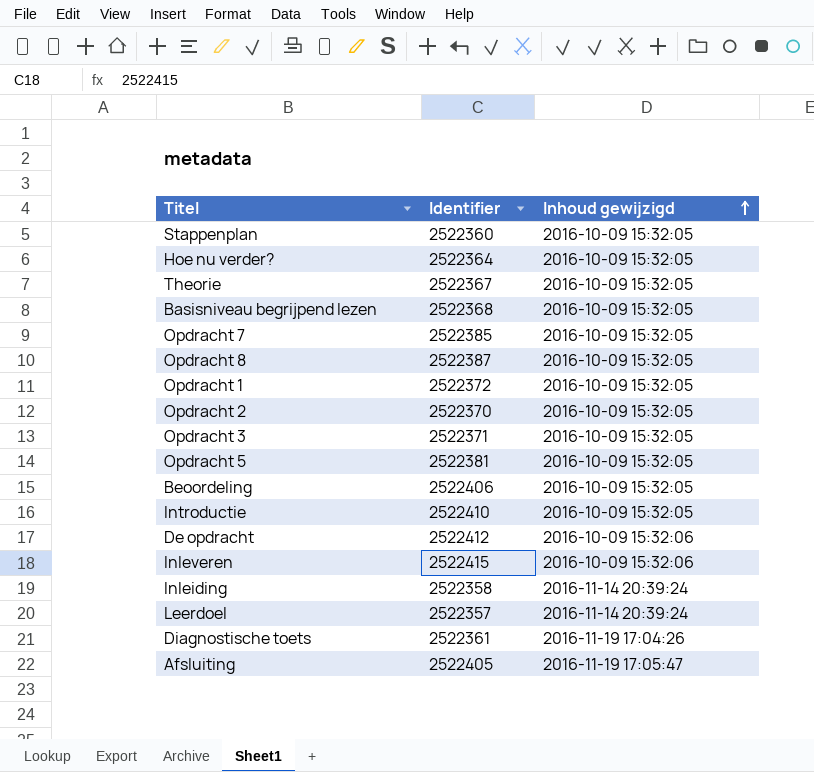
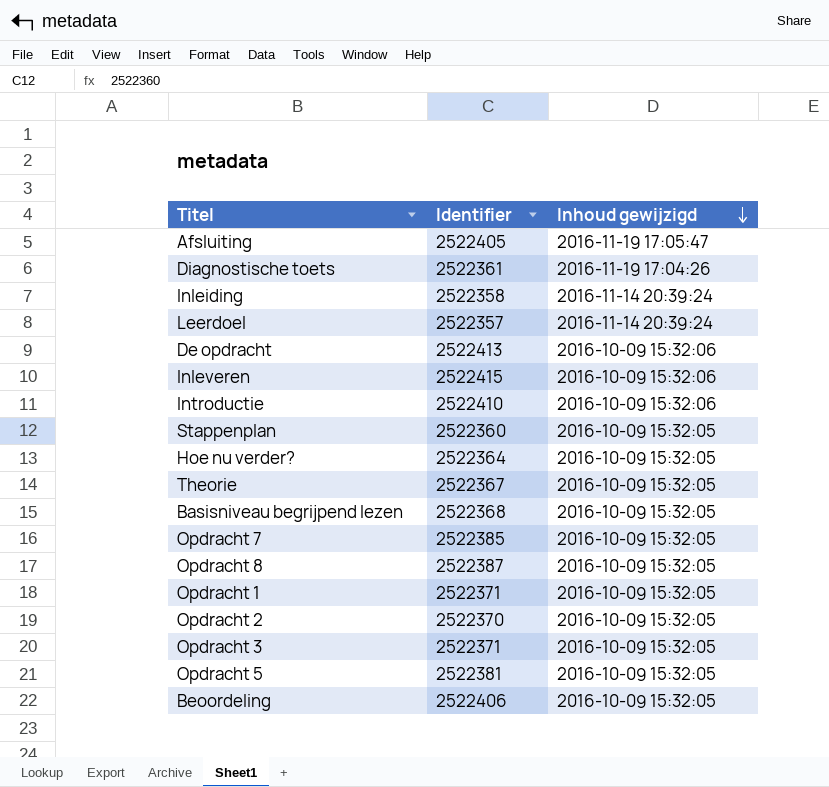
row order: Inhoud gewijzigd ascending -> Inhoud gewijzigd descending
De opdracht | Identifier: 2522412 -> 2522413
Introductie | Inhoud gewijzigd: 2016-10-09 15:32:05 -> 2016-10-09 15:32:06
Opdracht 1 | Identifier: 2522372 -> 2522371

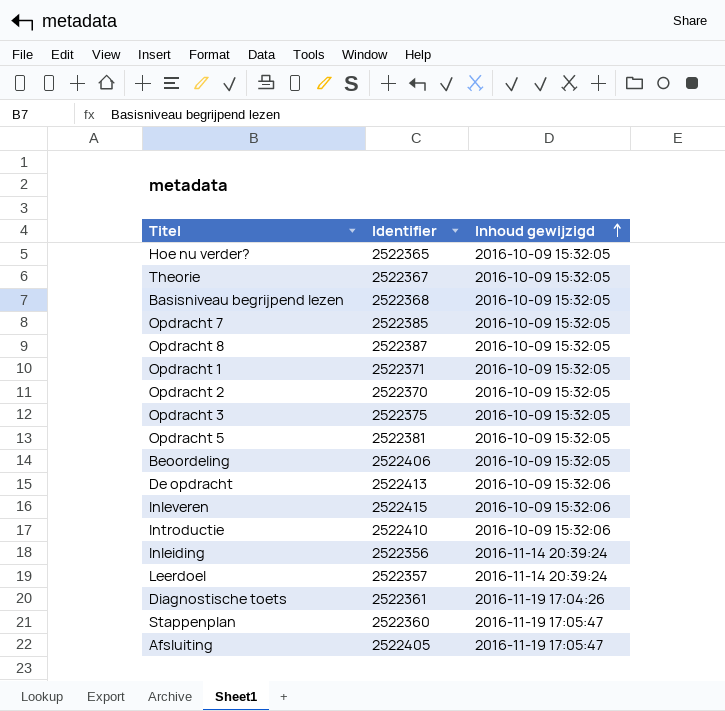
row order: Inhoud gewijzigd descending -> Inhoud gewijzigd ascending
Hoe nu verder? | Identifier: 2522364 -> 2522365
Opdracht 3 | Identifier: 2522371 -> 2522375
Inleiding | Identifier: 2522358 -> 2522356
Stappenplan | Inhoud gewijzigd: 2016-10-09 15:32:05 -> 2016-11-19 17:05:47

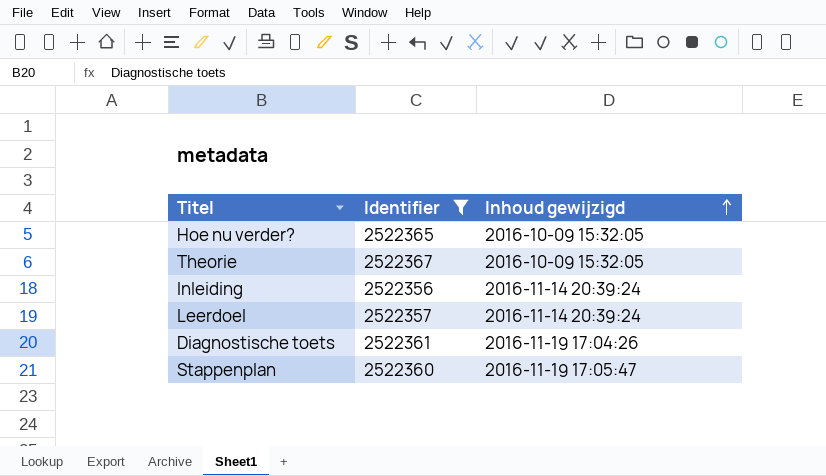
filter: none -> Identifier <= 2522367

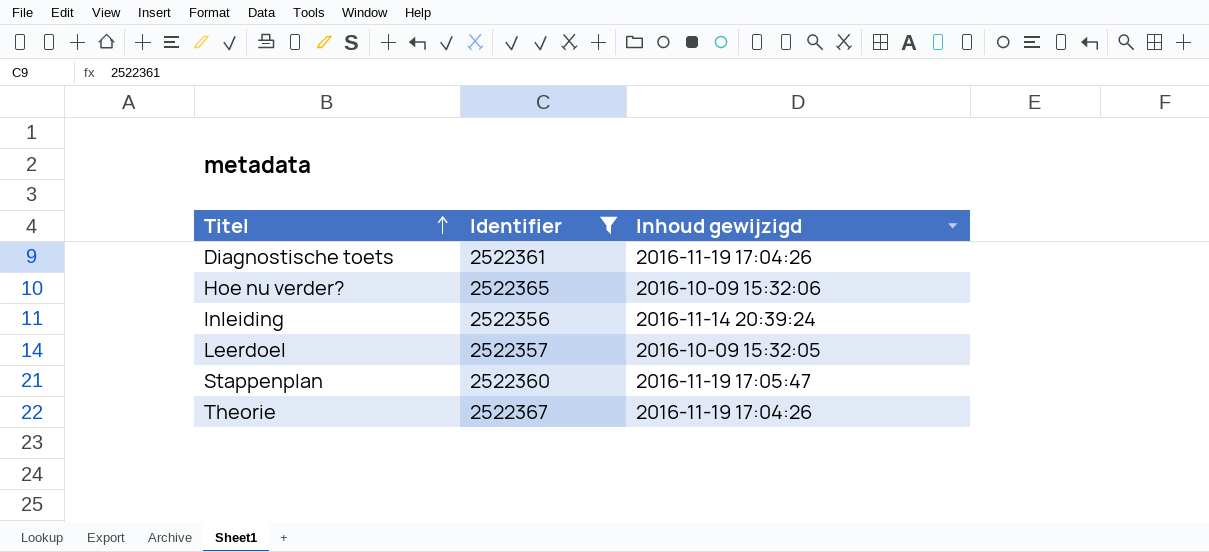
row order: Inhoud gewijzigd ascending -> Titel ascending
Hoe nu verder? | Inhoud gewijzigd: 2016-10-09 15:32:05 -> 2016-10-09 15:32:06
Leerdoel | Inhoud gewijzigd: 2016-11-14 20:39:24 -> 2016-10-09 15:32:05
Theorie | Inhoud gewijzigd: 2016-10-09 15:32:05 -> 2016-11-19 17:04:26

